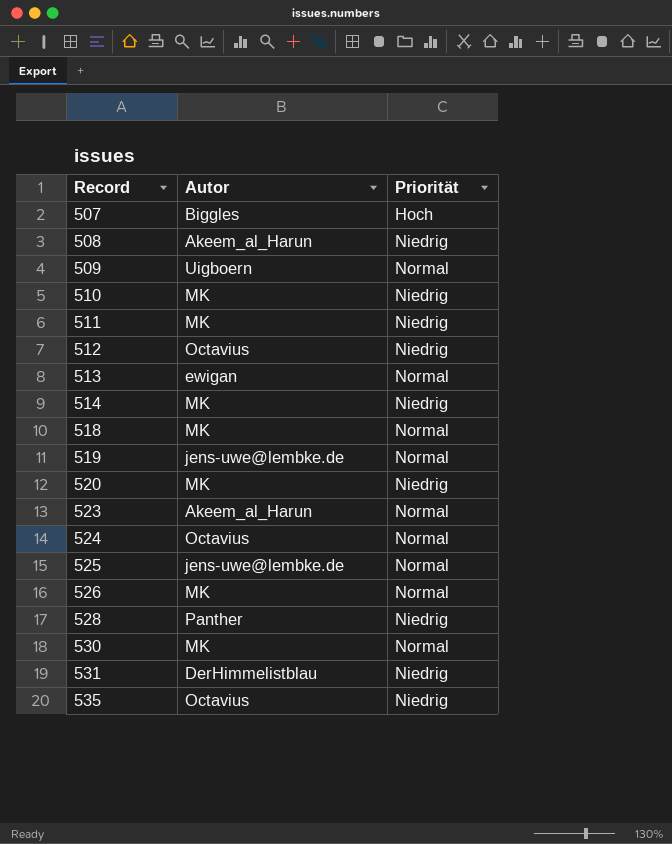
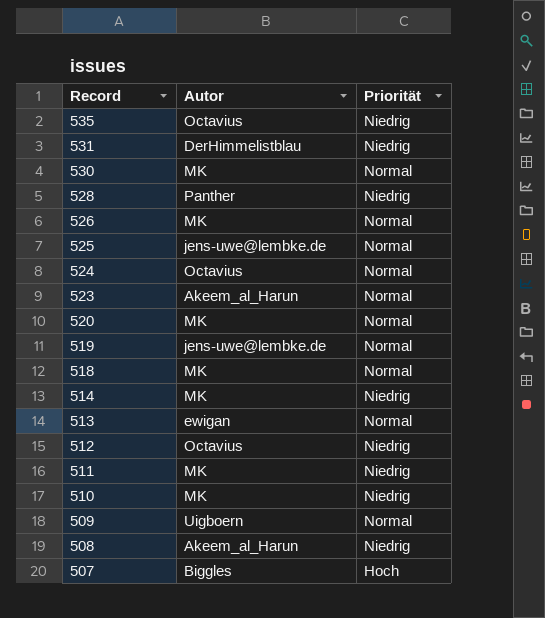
row order: Record ascending -> Record descending
520 | Priorität: Niedrig -> Normal

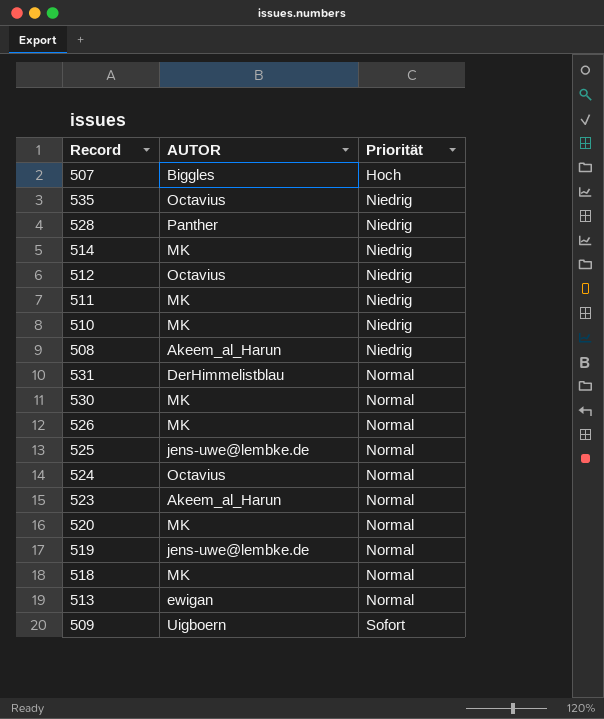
row order: Record descending -> Priorität ascending
column name: Autor -> AUTOR
531 | Priorität: Niedrig -> Normal
509 | Priorität: Normal -> Sofort

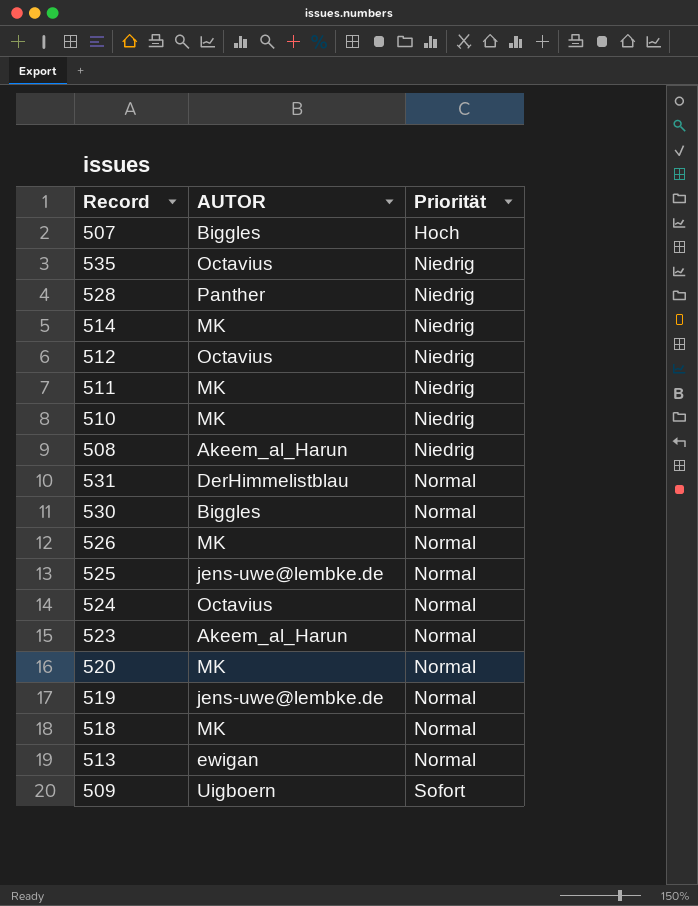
530 | AUTOR: MK -> Biggles

